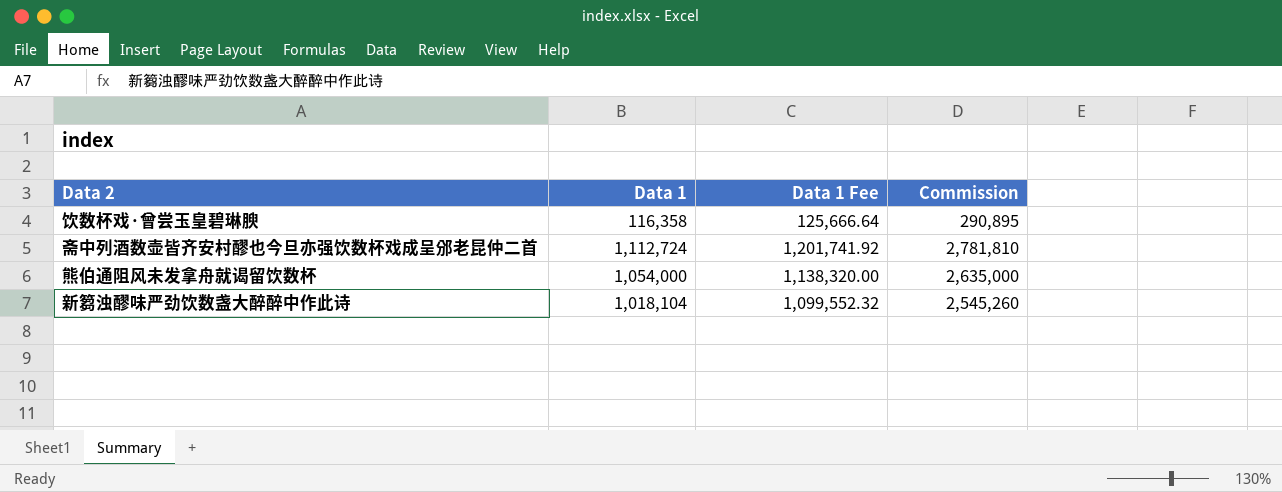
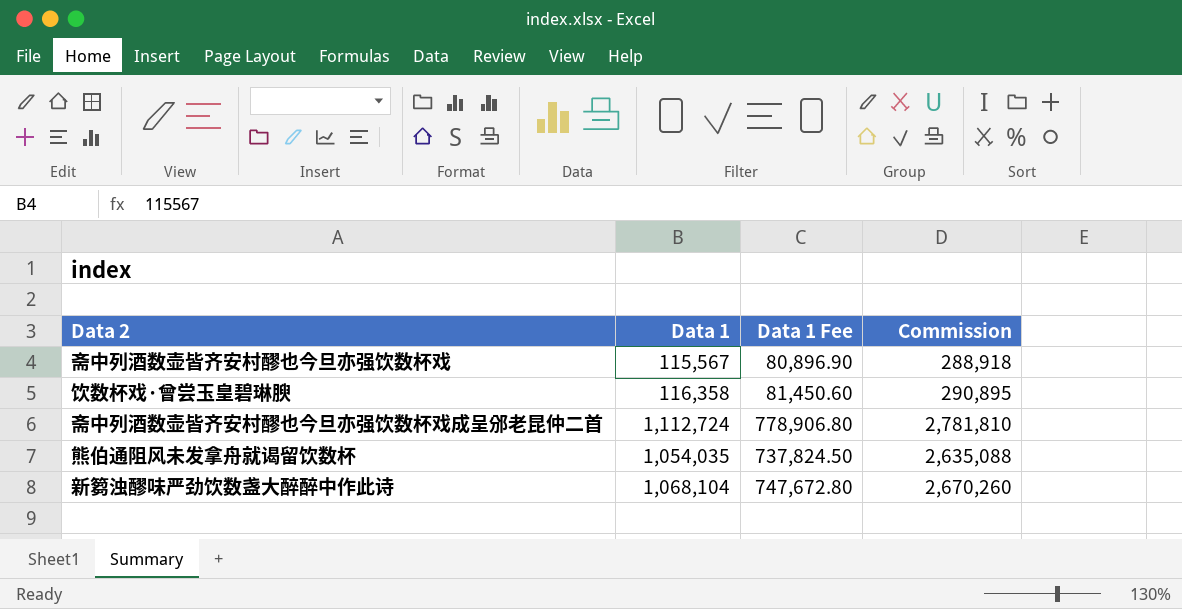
column Data 1 Fee | formula: [Data 1] * 1.08 -> [Data 1] * 0.7
row 斋中列酒数壶皆齐安村醪也今旦亦强饮数杯戏: none -> 115,567 | 80,896.90 | 288,918
熊伯通阻风未发拿舟就谒留饮数杯 | Data 1: 1,054,000 -> 1,054,035
熊伯通阻风未发拿舟就谒留饮数杯 | Commission: 2,635,000 -> 2,635,088
新篘浊醪味严劲饮数盏大醉醉中作此诗 | Data 1: 1,018,104 -> 1,068,104
新篘浊醪味严劲饮数盏大醉醉中作此诗 | Commission: 2,545,260 -> 2,670,260

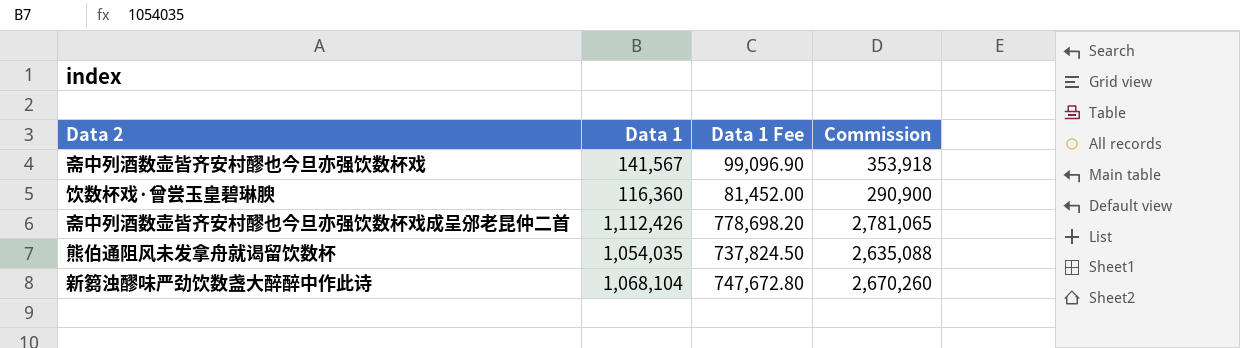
斋中列酒数壶皆齐安村醪也今旦亦强饮数杯戏 | Data 1: 115,567 -> 141,567
斋中列酒数壶皆齐安村醪也今旦亦强饮数杯戏 | Data 1 Fee: 80,896.90 -> 99,096.90
斋中列酒数壶皆齐安村醪也今旦亦强饮数杯戏 | Commission: 288,918 -> 353,918
饮数杯戏·曾尝玉皇碧琳腴 | Data 1: 116,358 -> 116,360
饮数杯戏·曾尝玉皇碧琳腴 | Data 1 Fee: 81,450.60 -> 81,452.00
饮数杯戏·曾尝玉皇碧琳腴 | Commission: 290,895 -> 290,900
斋中列酒数壶皆齐安村醪也今旦亦强饮数杯戏成呈邠老昆仲二首 | Data 1: 1,112,724 -> 1,112,426
斋中列酒数壶皆齐安村醪也今旦亦强饮数杯戏成呈邠老昆仲二首 | Data 1 Fee: 778,906.80 -> 778,698.20
斋中列酒数壶皆齐安村醪也今旦亦强饮数杯戏成呈邠老昆仲二首 | Commission: 2,781,810 -> 2,781,065

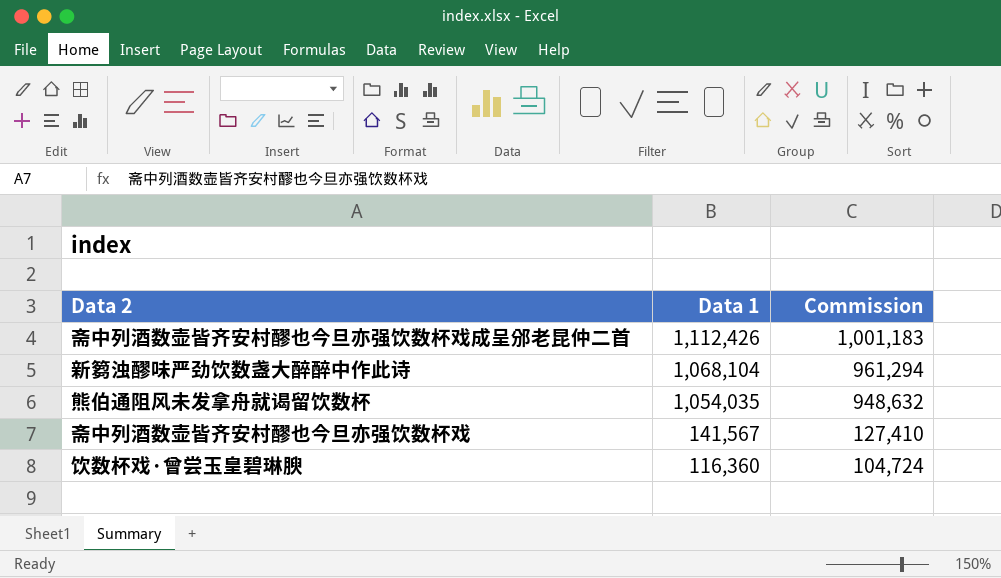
row order: none -> Data 1 descending
column Data 1 Fee | formula: [Data 1] * 0.7 -> none
column Commission | formula: [Data 1] * 2.5 -> [Data 1] * 0.9

